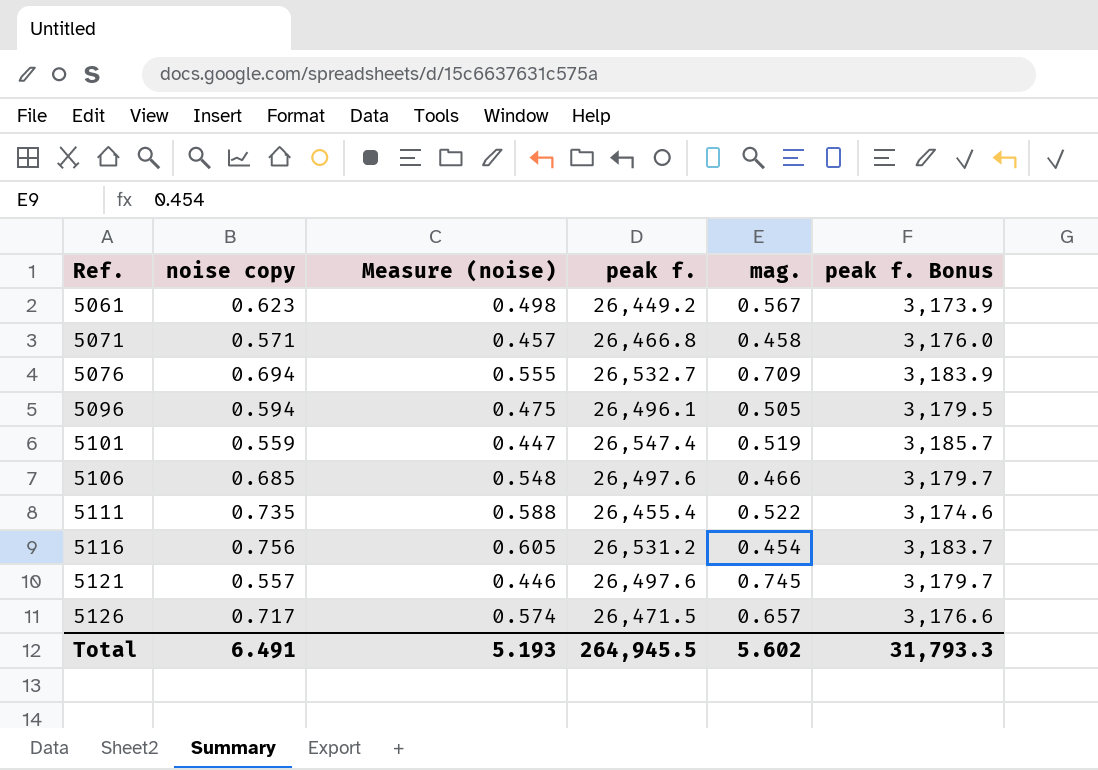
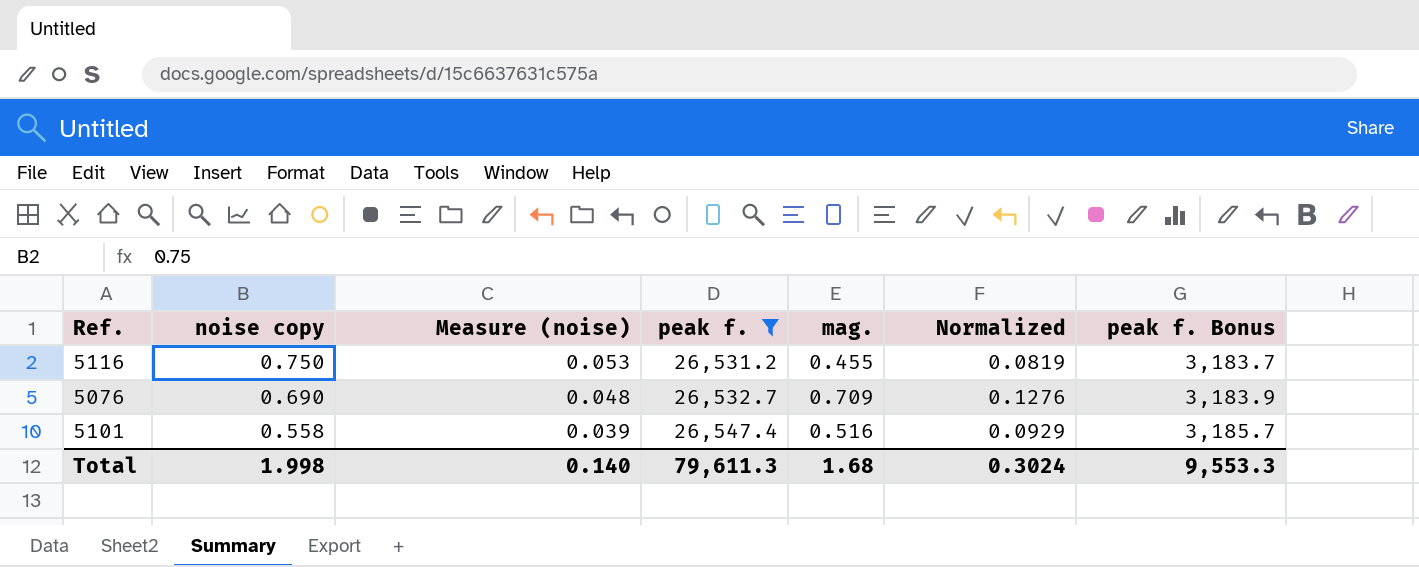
filter: none -> peak f. >= 26,531.2
row order: Ref. ascending -> noise copy descending
column Measure (noise) | formula: [noise copy] * 0.8 -> [noise copy] * 0.07
column Normalized | formula: none -> [mag.] * 0.18
5116 | noise copy: 0.756 -> 0.750
5116 | mag.: 0.454 -> 0.455
5076 | noise copy: 0.694 -> 0.690
5101 | noise copy: 0.559 -> 0.558
5101 | mag.: 0.519 -> 0.516
Total | noise copy: 6.491 -> 1.998
Total | Measure (noise): 5.193 -> 0.140
Total | peak f.: 264,945.5 -> 79,611.3
Total | mag.: 5.602 -> 1.68
Total | peak f. Bonus: 31,793.3 -> 9,553.3

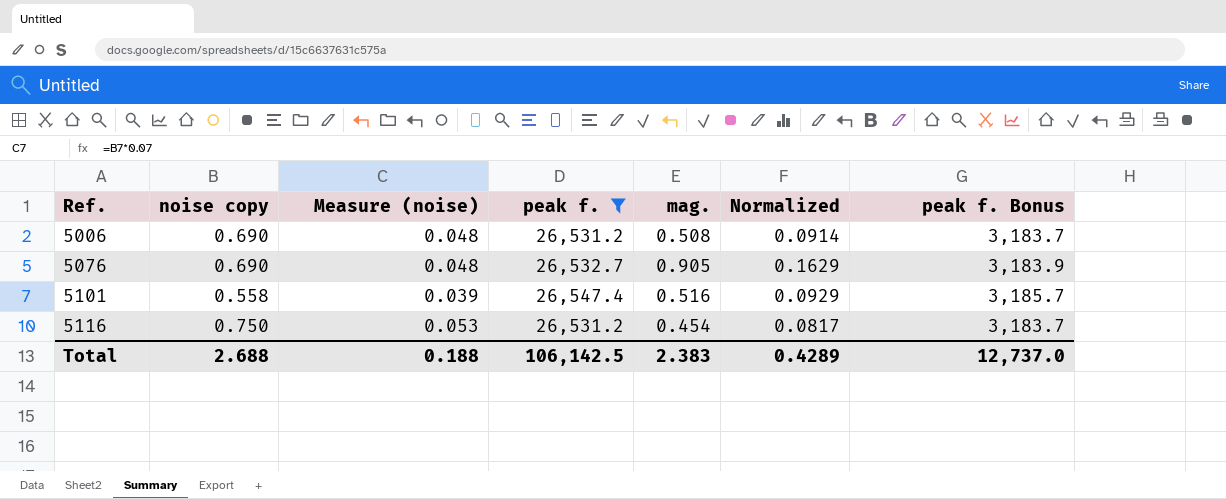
row order: noise copy descending -> Ref. ascending
row 5006: none -> 0.690 | 0.048 | 26,531.2 | 0.508 | 0.0914 | 3,183.7
5076 | mag.: 0.709 -> 0.905
5076 | Normalized: 0.1276 -> 0.1629
5116 | mag.: 0.455 -> 0.454
5116 | Normalized: 0.0819 -> 0.0817
Total | noise copy: 1.998 -> 2.688
Total | Measure (noise): 0.140 -> 0.188
Total | peak f.: 79,611.3 -> 106,142.5
Total | mag.: 1.68 -> 2.383
Total | Normalized: 0.3024 -> 0.4289
Total | peak f. Bonus: 9,553.3 -> 12,737.0

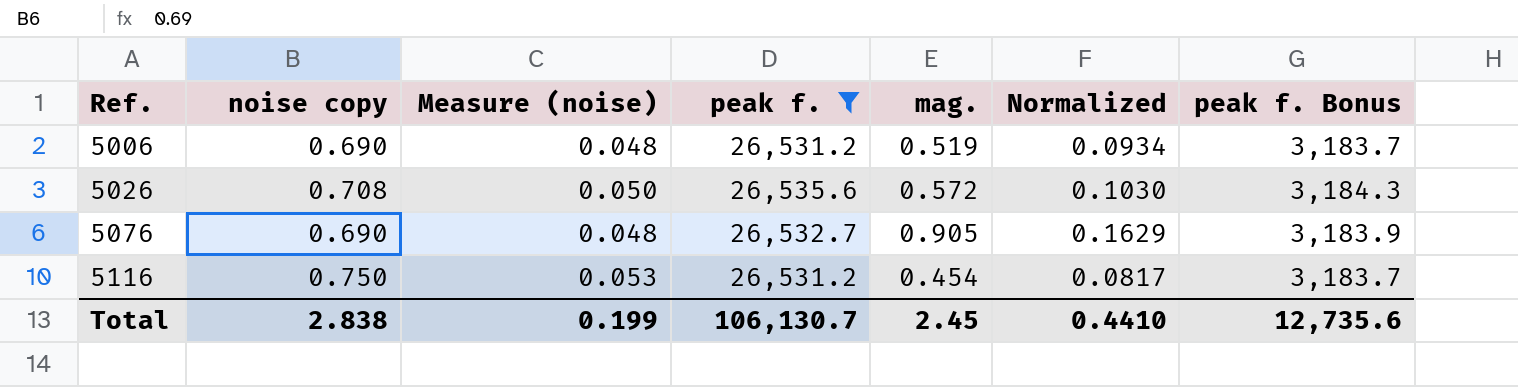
row 5101: 0.558 | 0.039 | 26,547.4 | 0.516 | 0.0929 | 3,185.7 -> none
5006 | mag.: 0.508 -> 0.519
5006 | Normalized: 0.0914 -> 0.0934
row 5026: none -> 0.708 | 0.050 | 26,535.6 | 0.572 | 0.1030 | 3,184.3
Total | noise copy: 2.688 -> 2.838
Total | Measure (noise): 0.188 -> 0.199
Total | peak f.: 106,142.5 -> 106,130.7
Total | mag.: 2.383 -> 2.45
Total | Normalized: 0.4289 -> 0.4410
Total | peak f. Bonus: 12,737.0 -> 12,735.6

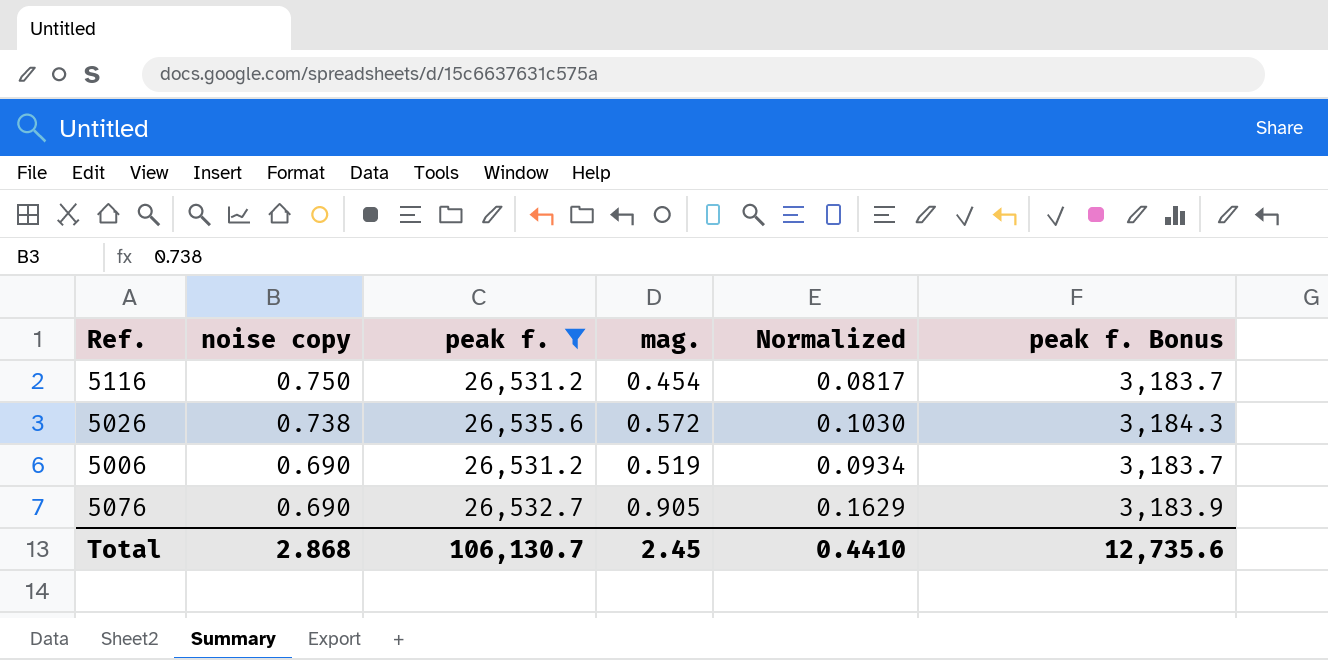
row order: Ref. ascending -> noise copy descending
column Measure (noise) | formula: [noise copy] * 0.07 -> none
5026 | noise copy: 0.708 -> 0.738
Total | noise copy: 2.838 -> 2.868

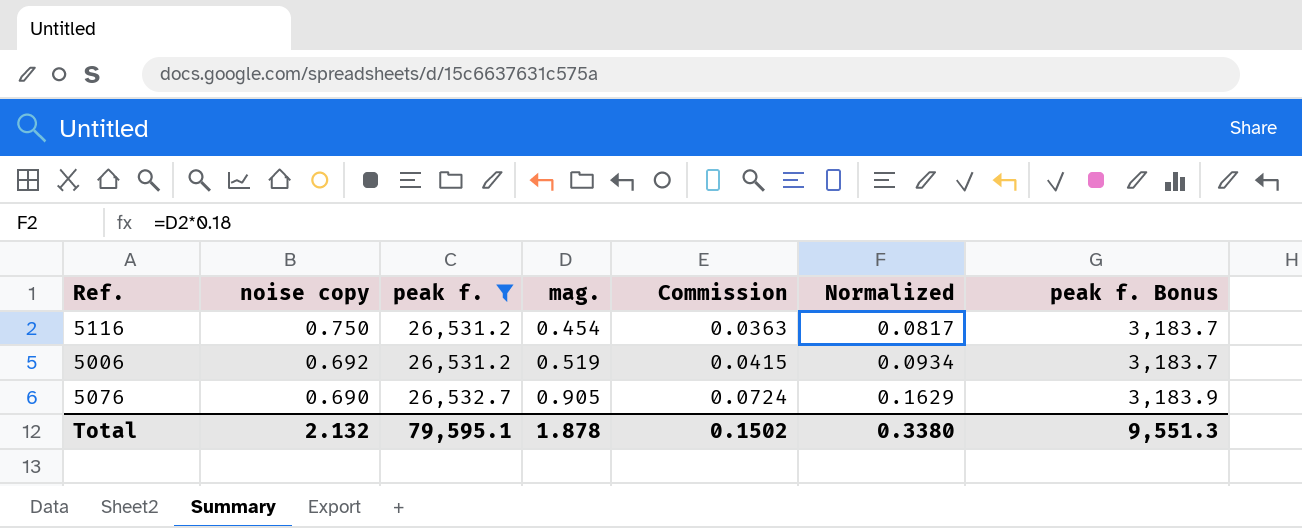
column Commission | formula: none -> [mag.] * 0.08
row 5026: 0.738 | 26,535.6 | 0.572 | 0.1030 | 3,184.3 -> none
5006 | noise copy: 0.690 -> 0.692
Total | noise copy: 2.868 -> 2.132
Total | peak f.: 106,130.7 -> 79,595.1
Total | mag.: 2.45 -> 1.878
Total | Normalized: 0.4410 -> 0.3380
Total | peak f. Bonus: 12,735.6 -> 9,551.3

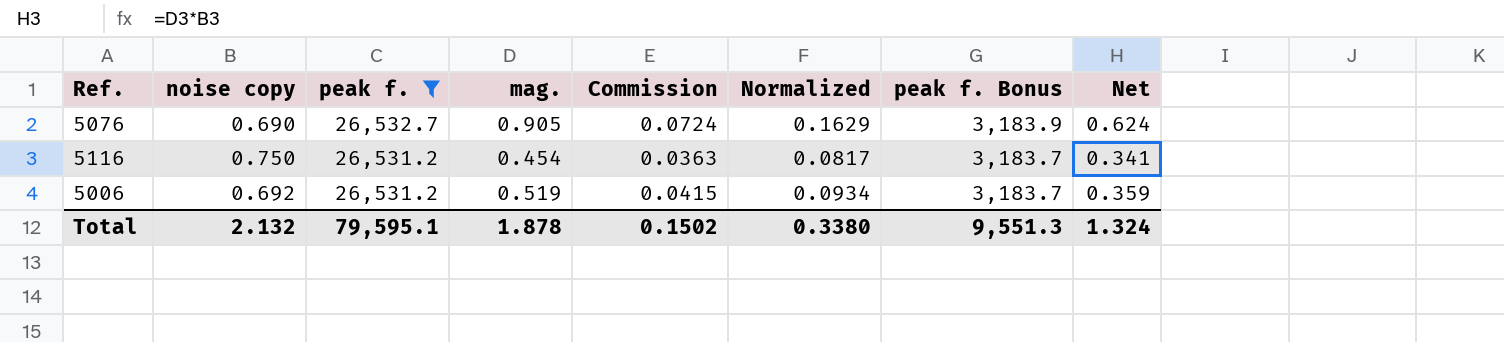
row order: noise copy descending -> peak f. descending
column Net | formula: none -> [noise copy] * [mag.]

